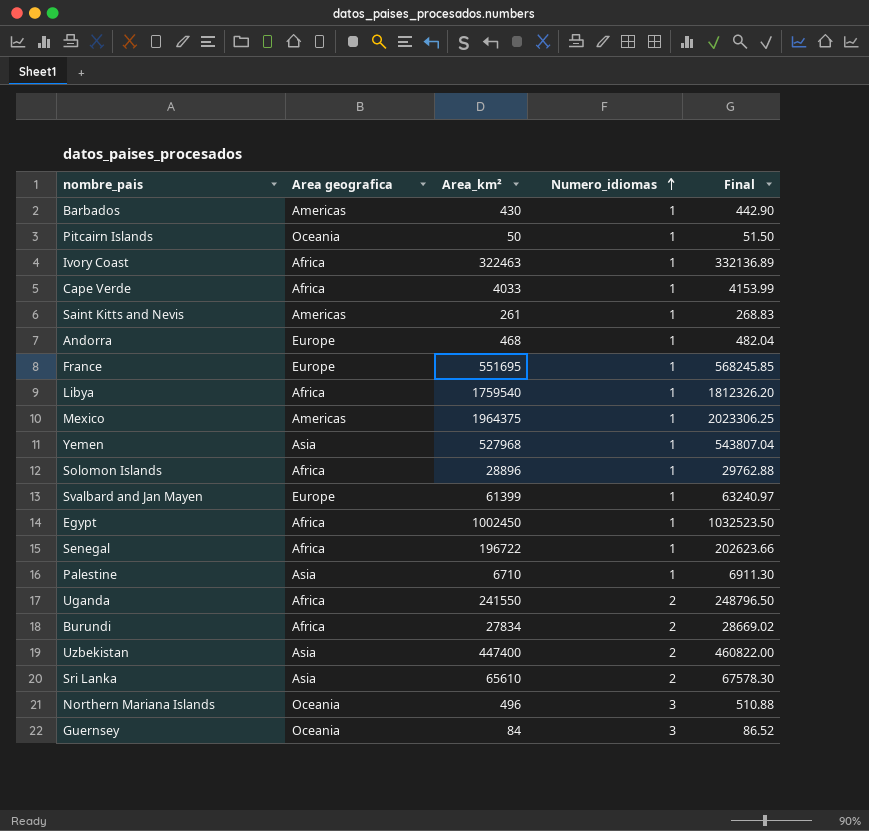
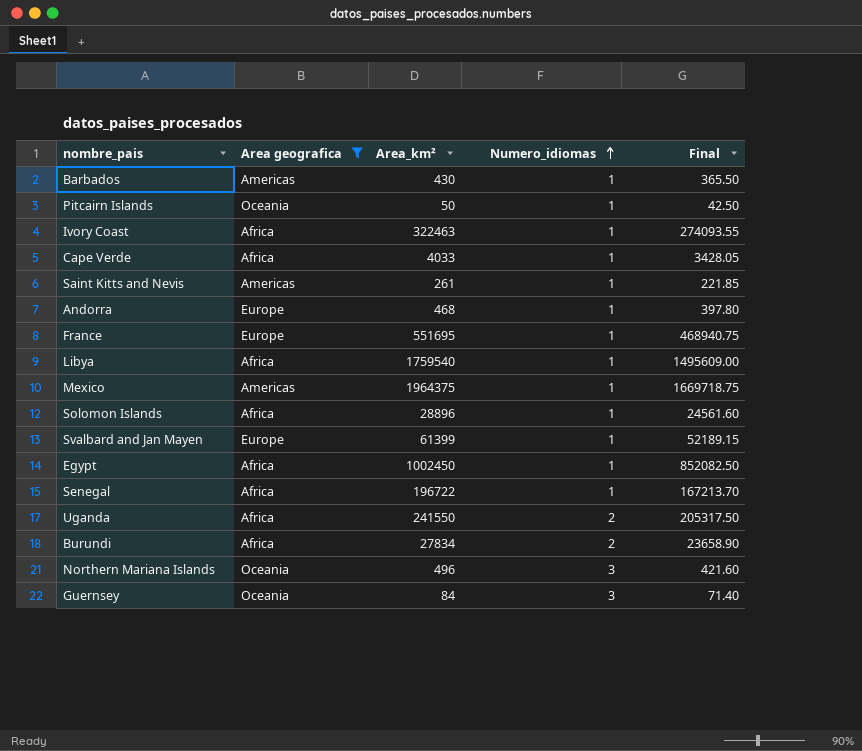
filter: none -> Area geografica != Asia
column Final | formula: [Area_km²] * 1.03 -> [Area_km²] * 0.85

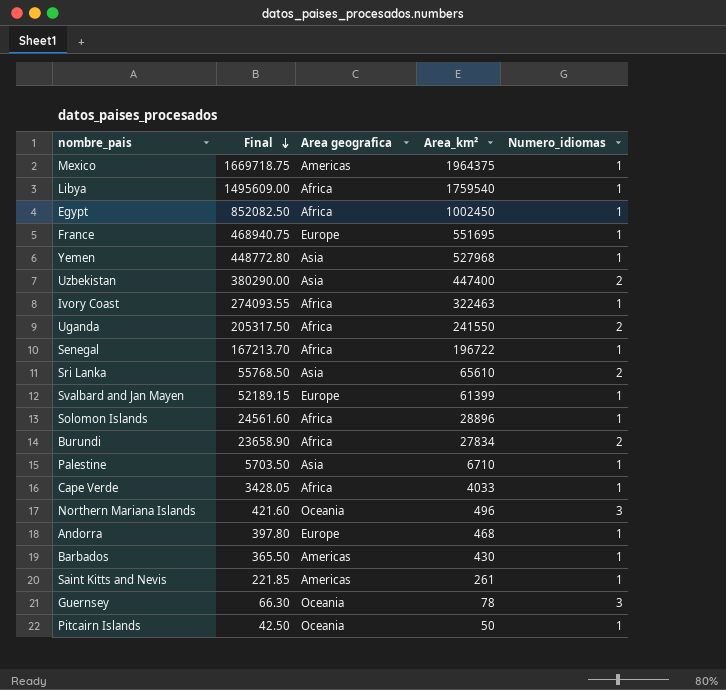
filter: Area geografica != Asia -> none
row order: Numero_idiomas ascending -> Final descending
column Final | position: 5 -> 2
Guernsey | Final: 71.40 -> 66.30
Guernsey | Area_km²: 84 -> 78

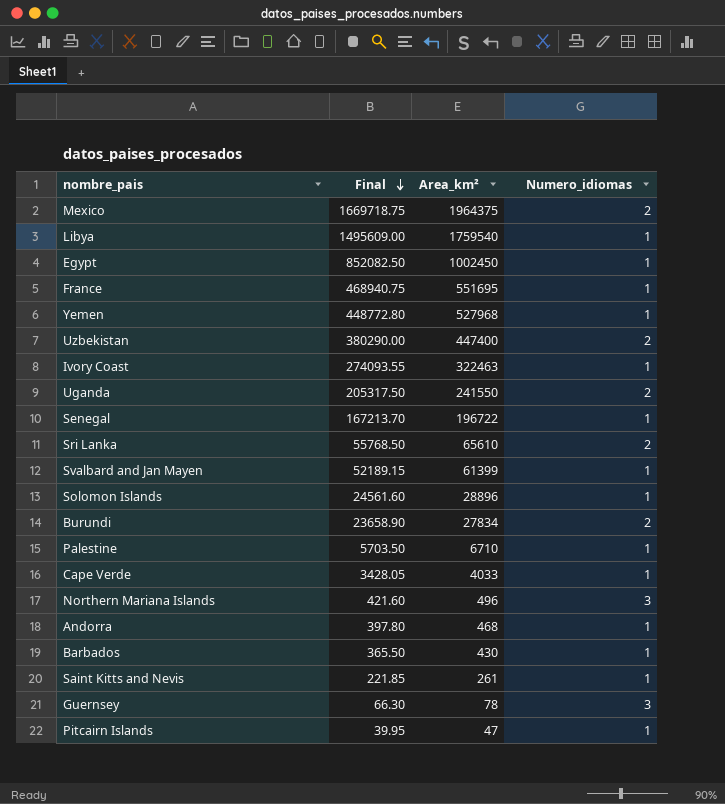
column Area geografica | position: 3 -> none
Mexico | Numero_idiomas: 1 -> 2
Pitcairn Islands | Final: 42.50 -> 39.95
Pitcairn Islands | Area_km²: 50 -> 47

